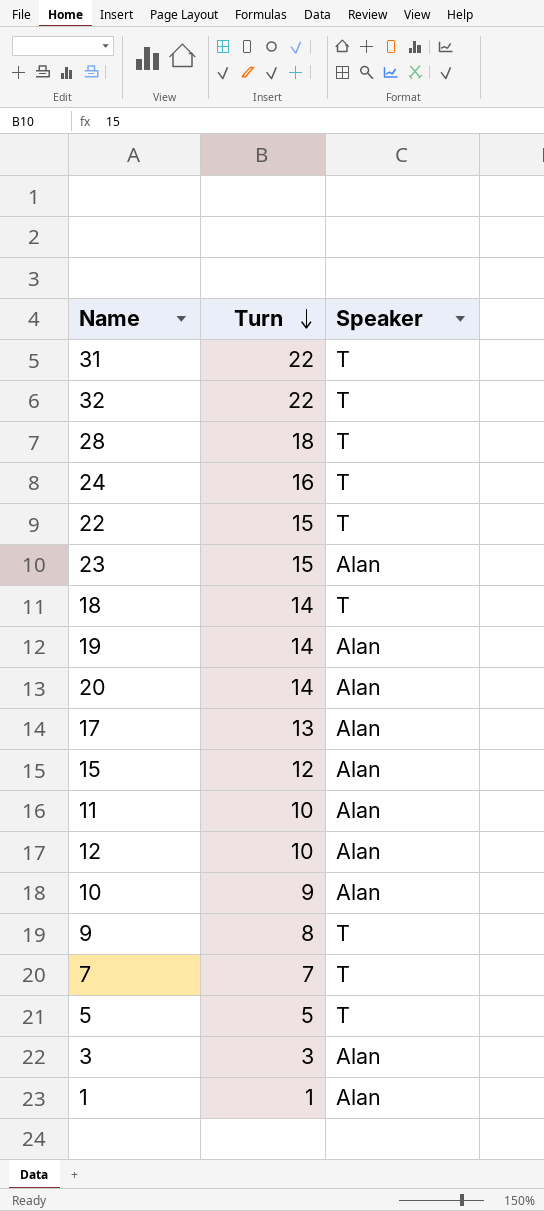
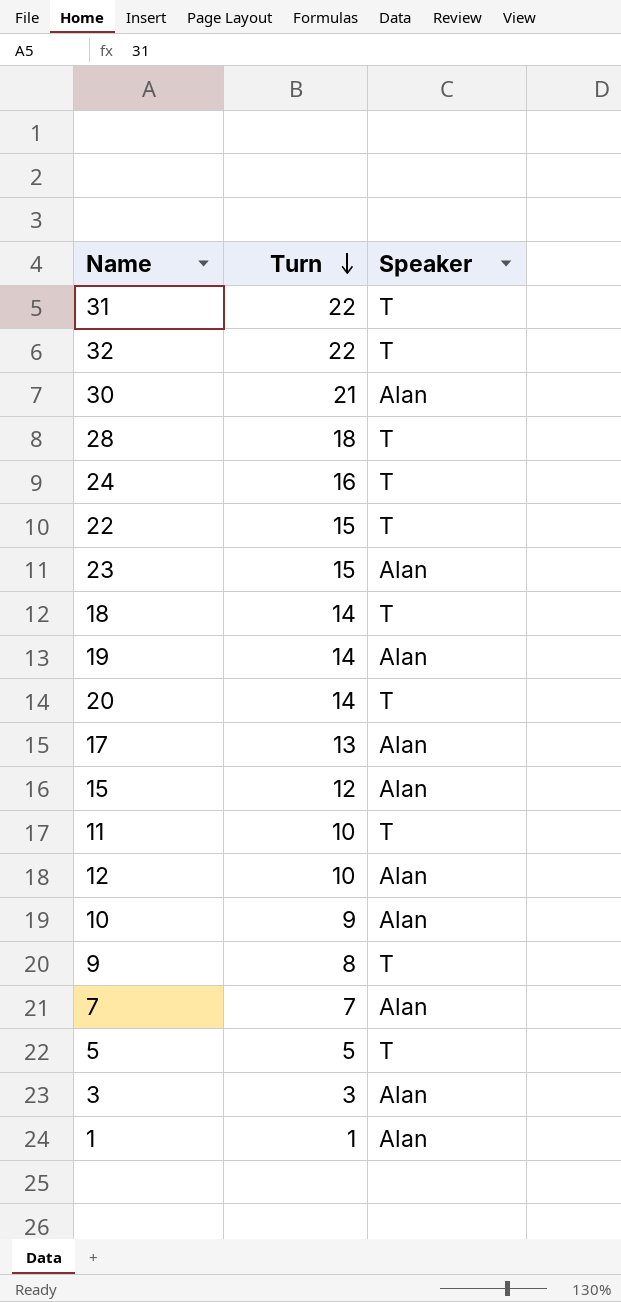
row 30: none -> 21 | Alan
20 | Speaker: Alan -> T
11 | Speaker: Alan -> T
7 | Speaker: T -> Alan

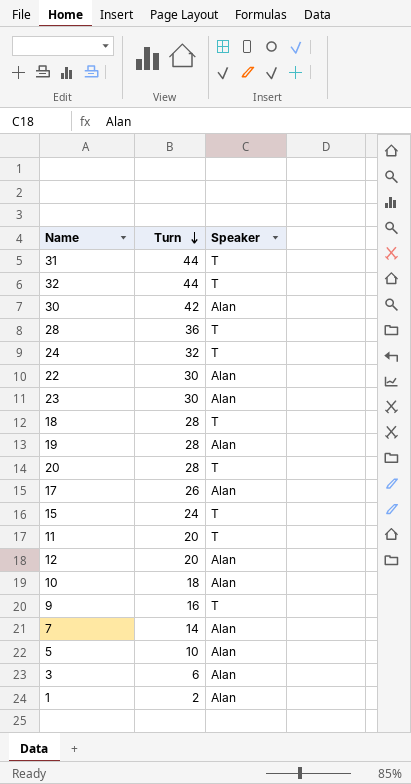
31 | Turn: 22 -> 44
32 | Turn: 22 -> 44
30 | Turn: 21 -> 42
28 | Turn: 18 -> 36
24 | Turn: 16 -> 32
22 | Turn: 15 -> 30
22 | Speaker: T -> Alan
23 | Turn: 15 -> 30
18 | Turn: 14 -> 28
19 | Turn: 14 -> 28
20 | Turn: 14 -> 28
17 | Turn: 13 -> 26
15 | Turn: 12 -> 24
15 | Speaker: Alan -> T
11 | Turn: 10 -> 20
12 | Turn: 10 -> 20
10 | Turn: 9 -> 18
9 | Turn: 8 -> 16
7 | Turn: 7 -> 14
5 | Turn: 5 -> 10
5 | Speaker: T -> Alan
3 | Turn: 3 -> 6
1 | Turn: 1 -> 2

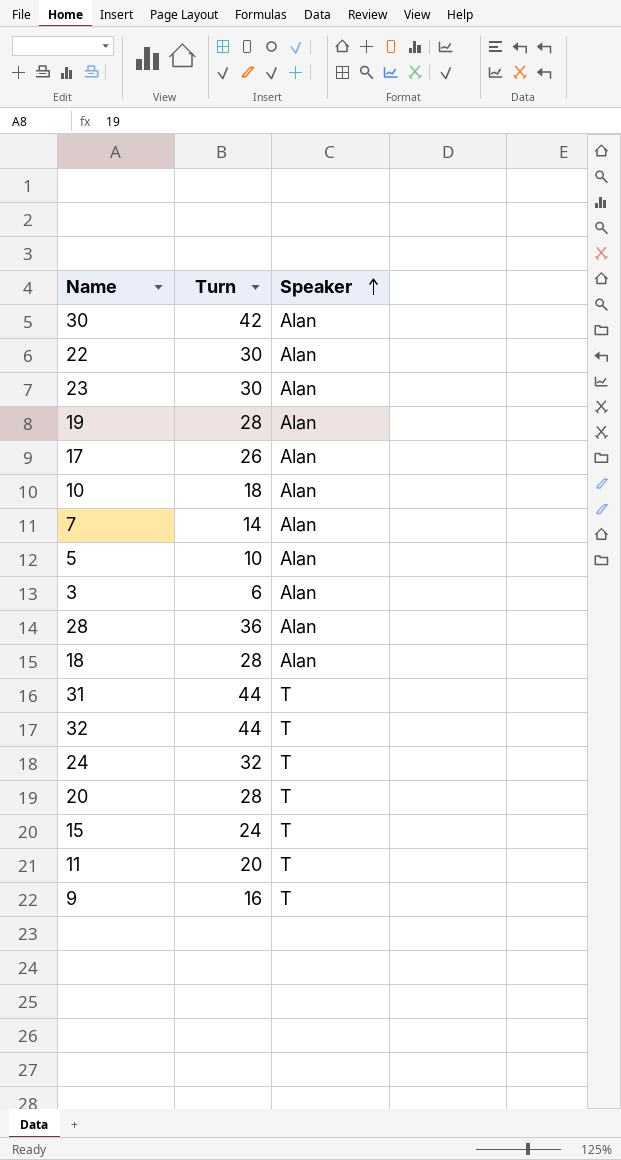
row order: Turn descending -> Speaker ascending
row 12: 20 | Alan -> none
row 1: 2 | Alan -> none
28 | Speaker: T -> Alan
18 | Speaker: T -> Alan

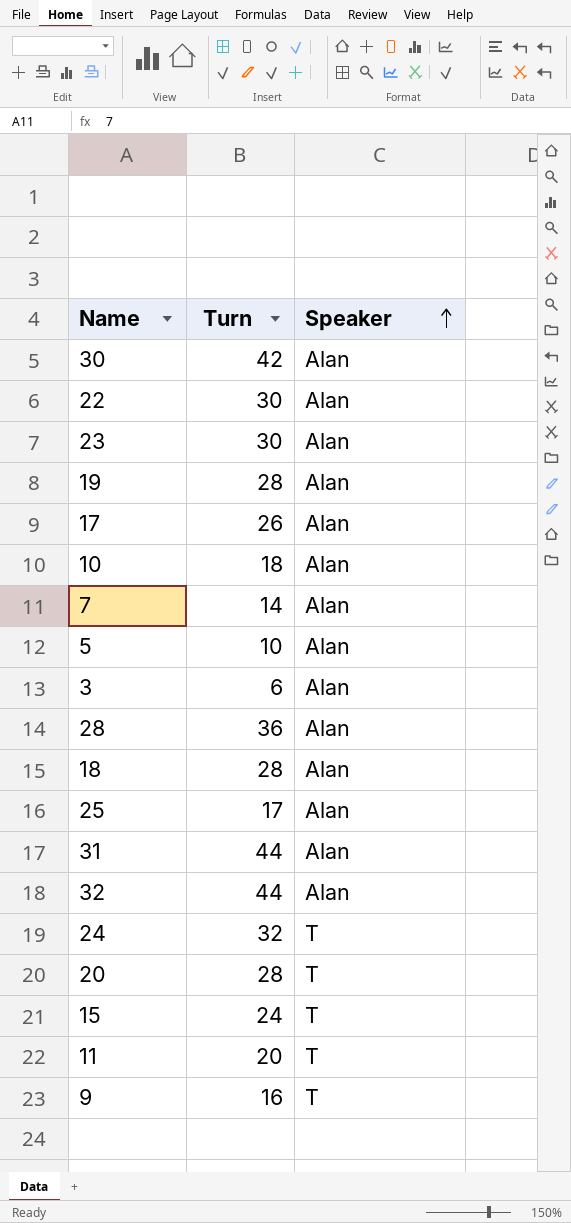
row 25: none -> 17 | Alan
31 | Speaker: T -> Alan
32 | Speaker: T -> Alan

